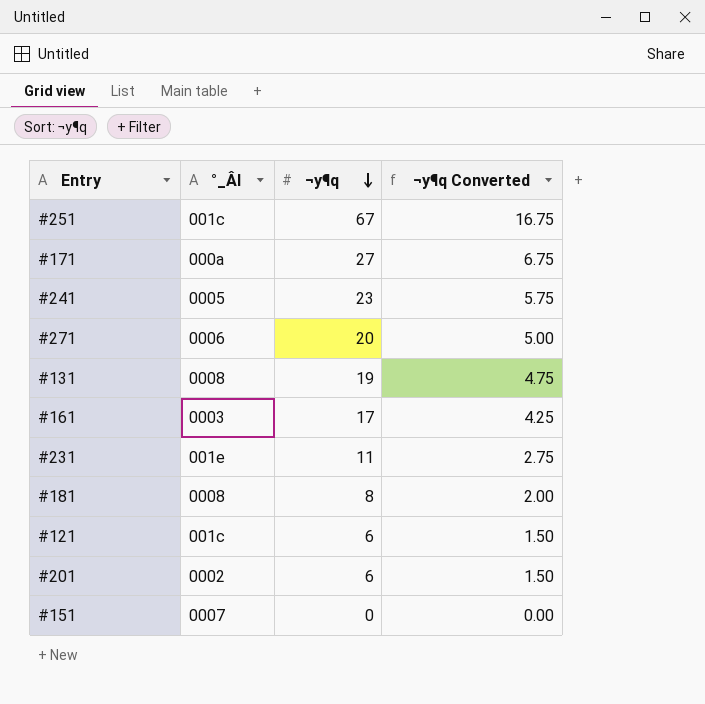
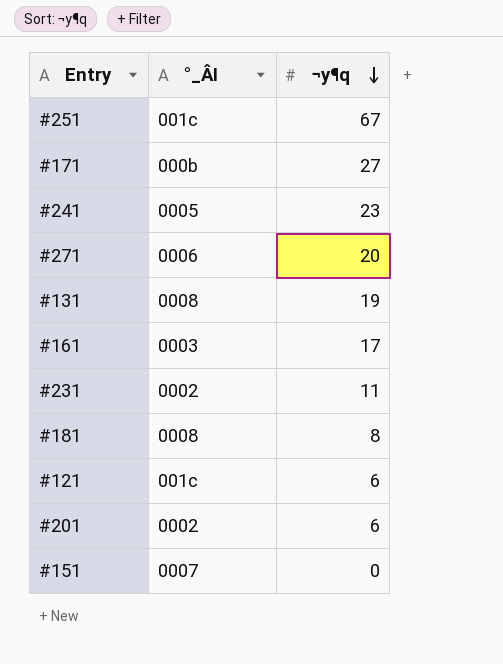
column ¬y¶q Converted | formula: [¬y¶q] * 0.25 -> none
#171 | °_ÂI: 000a -> 000b
#231 | °_ÂI: 001e -> 0002

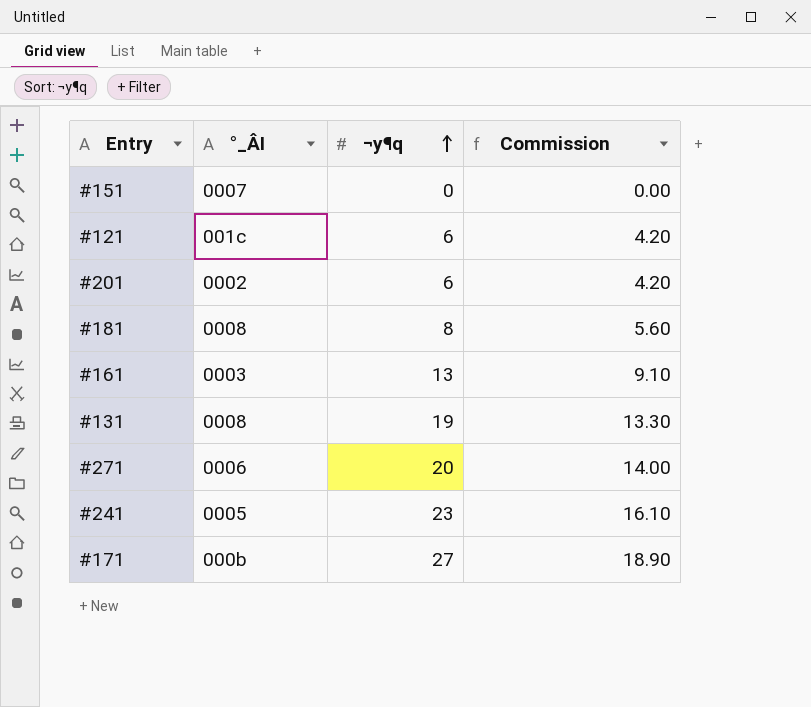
row order: ¬y¶q descending -> ¬y¶q ascending
column Commission | formula: none -> [¬y¶q] * 0.7
row #251: 001c | 67 -> none
row #231: 0002 | 11 -> none
#161 | ¬y¶q: 17 -> 13

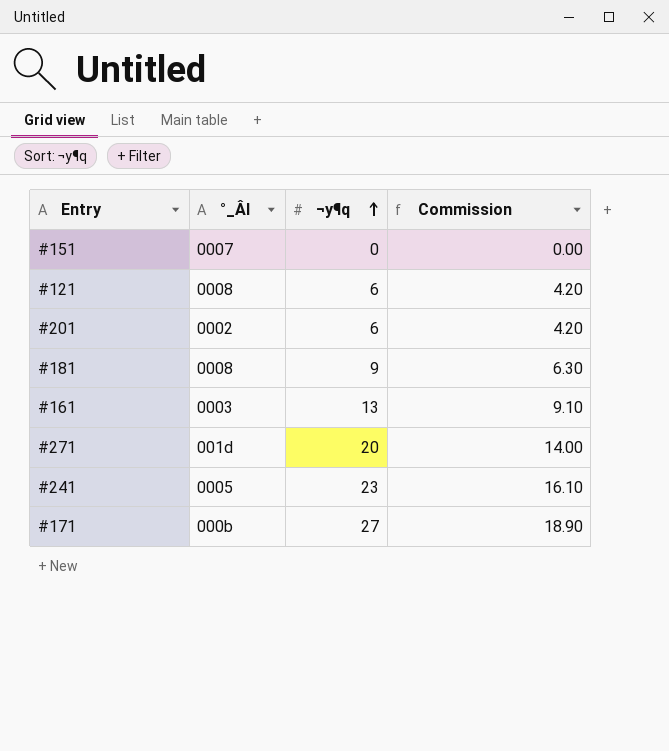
row #131: 0008 | 19 | 13.30 -> none
#121 | °_ÂI: 001c -> 0008
#181 | ¬y¶q: 8 -> 9
#181 | Commission: 5.60 -> 6.30
#271 | °_ÂI: 0006 -> 001d

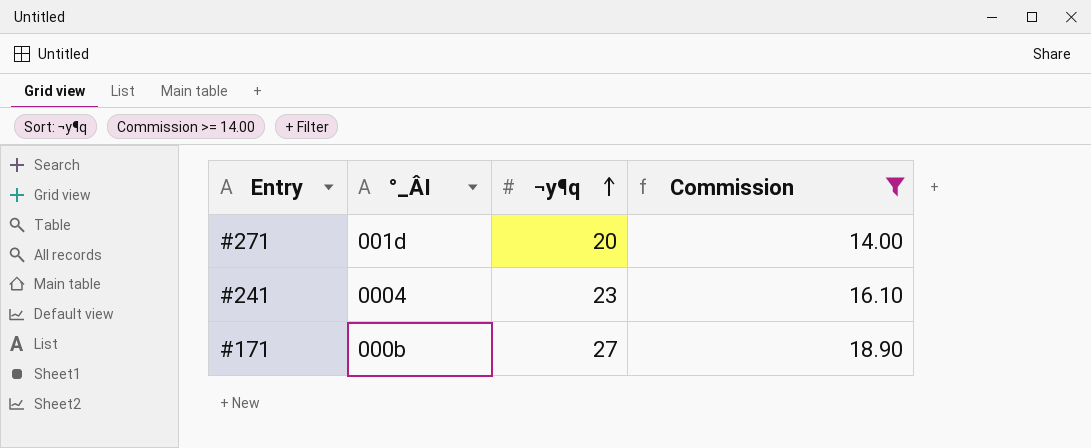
filter: none -> Commission >= 14.00
#241 | °_ÂI: 0005 -> 0004

